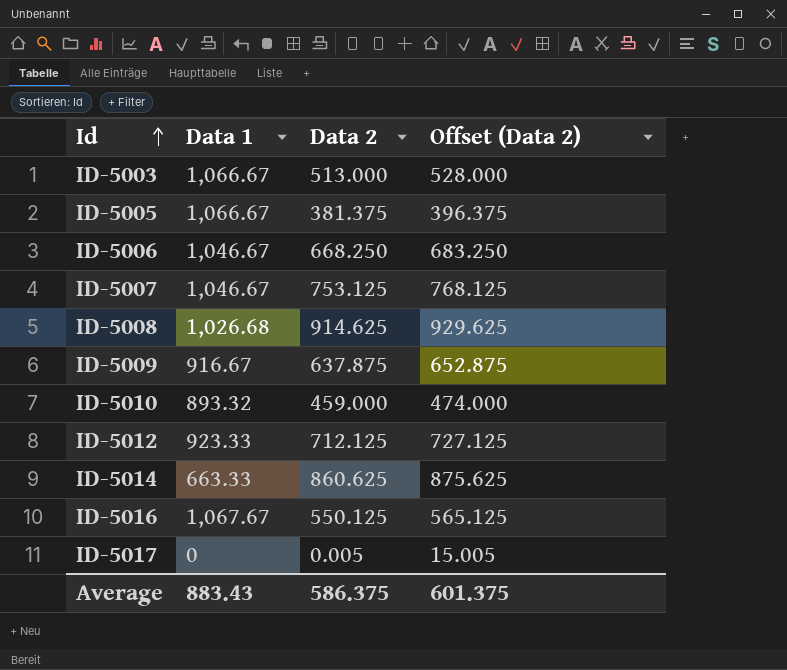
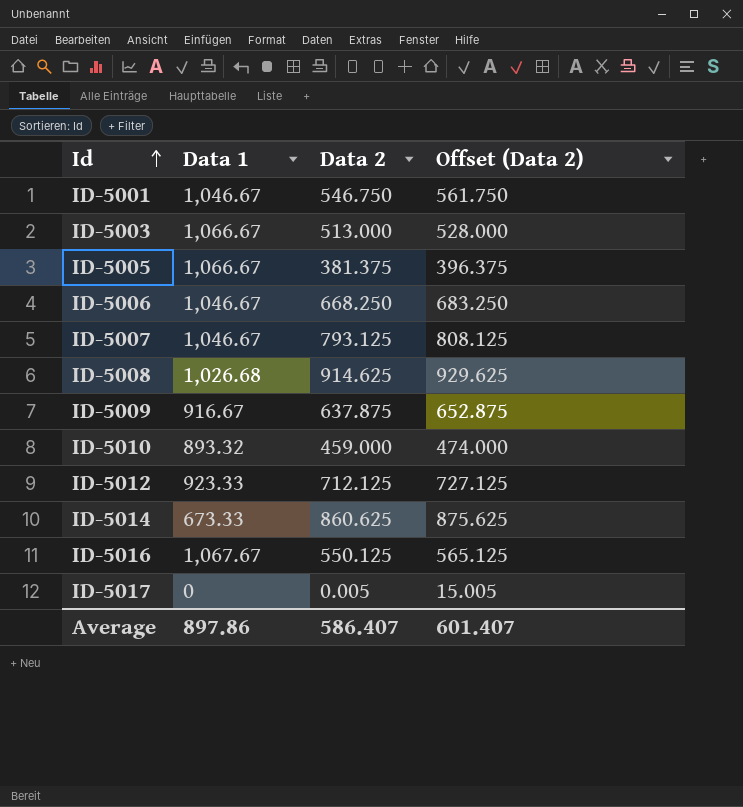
row ID-5001: none -> 1,046.67 | 546.750 | 561.750
ID-5007 | Data 2: 753.125 -> 793.125
ID-5007 | Offset (Data 2): 768.125 -> 808.125
ID-5014 | Data 1: 663.33 -> 673.33
Average | Data 1: 883.43 -> 897.86
Average | Data 2: 586.375 -> 586.407
Average | Offset (Data 2): 601.375 -> 601.407

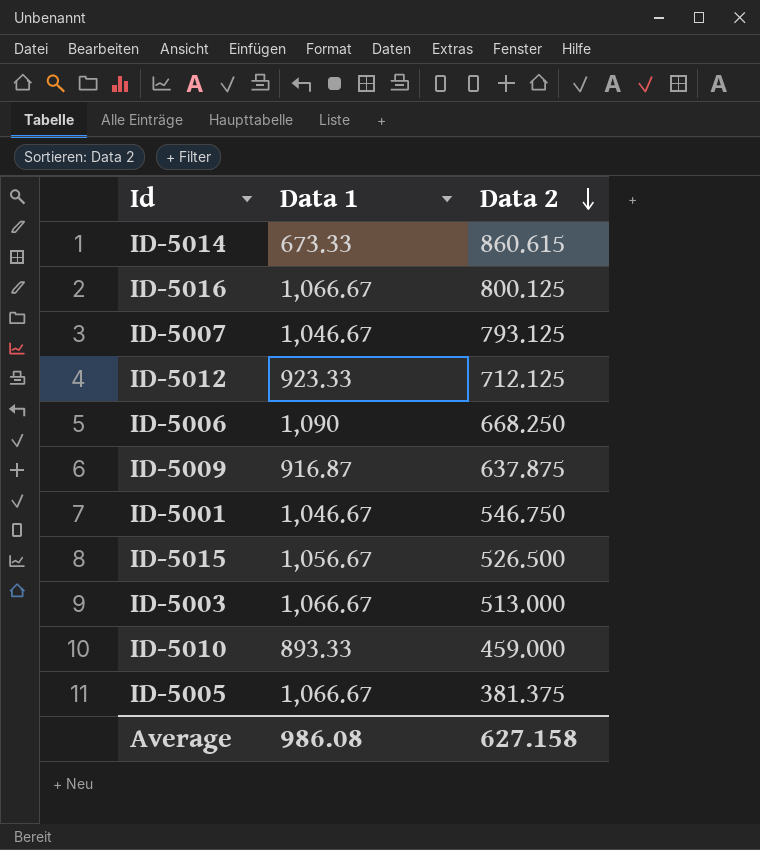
row order: Id ascending -> Data 2 descending
column Offset (Data 2) | formula: [Data 2] + 15 -> none
row ID-5008: 1,026.68 | 914.625 | 929.625 -> none
row ID-5017: 0 | 0.005 | 15.005 -> none
ID-5014 | Data 2: 860.625 -> 860.615
ID-5016 | Data 1: 1,067.67 -> 1,066.67
ID-5016 | Data 2: 550.125 -> 800.125
ID-5006 | Data 1: 1,046.67 -> 1,090
ID-5009 | Data 1: 916.67 -> 916.87
row ID-5015: none -> 1,056.67 | 526.500
ID-5010 | Data 1: 893.32 -> 893.33
Average | Data 1: 897.86 -> 986.08
Average | Data 2: 586.407 -> 627.158

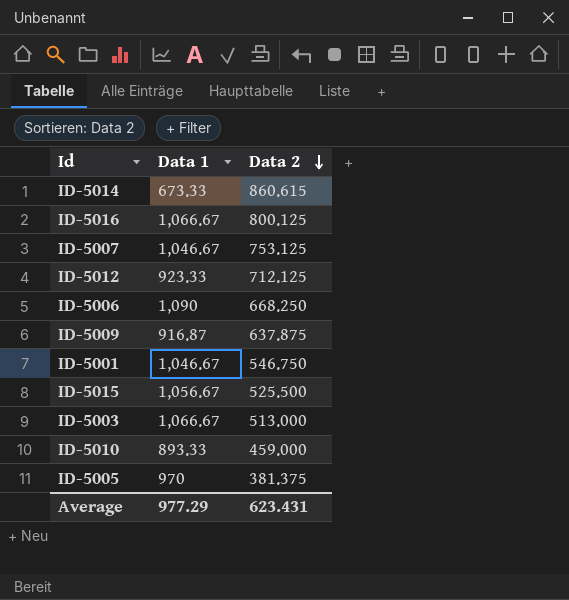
ID-5007 | Data 2: 793.125 -> 753.125
ID-5015 | Data 2: 526.500 -> 525.500
ID-5005 | Data 1: 1,066.67 -> 970
Average | Data 1: 986.08 -> 977.29
Average | Data 2: 627.158 -> 623.431

